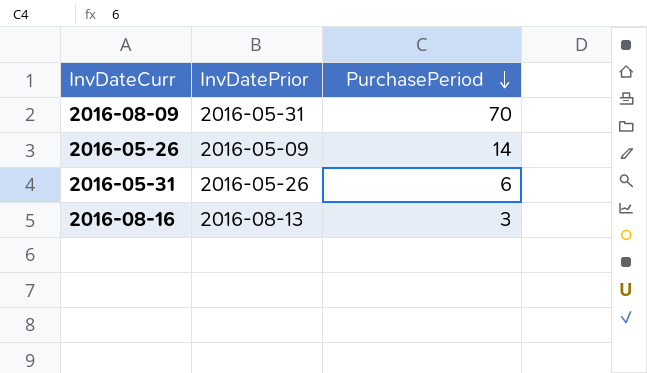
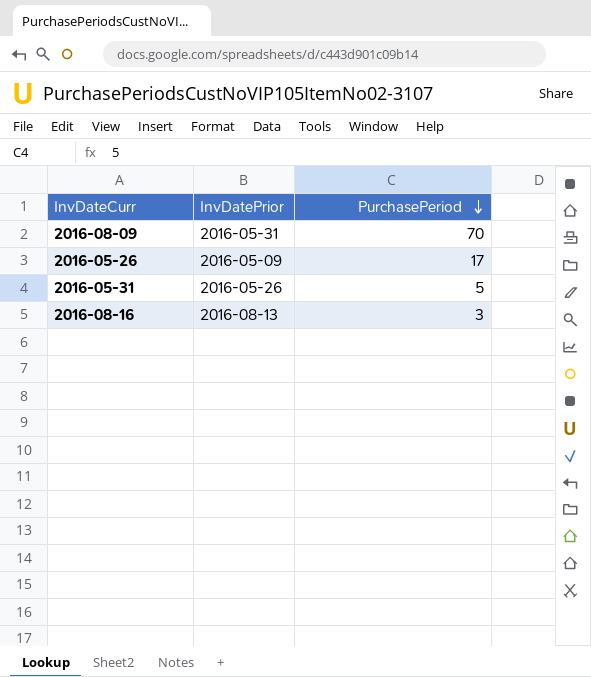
2016-05-26 | PurchasePeriod: 14 -> 17
2016-05-31 | PurchasePeriod: 6 -> 5

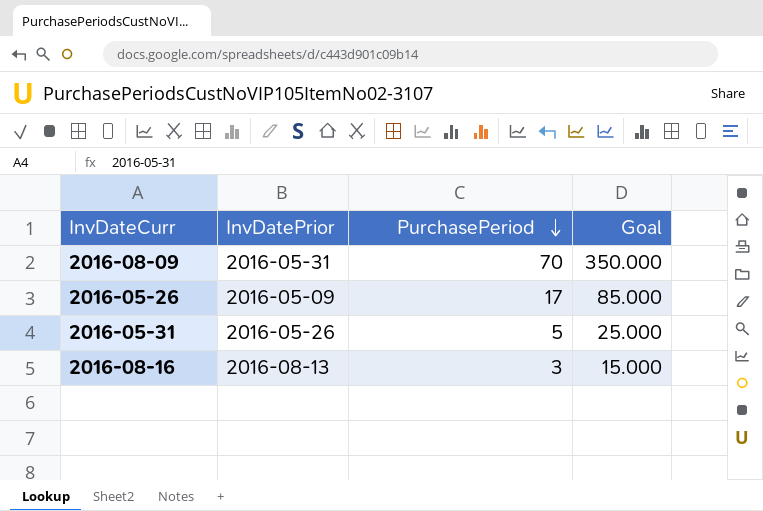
column Goal | formula: none -> [PurchasePeriod] * 5

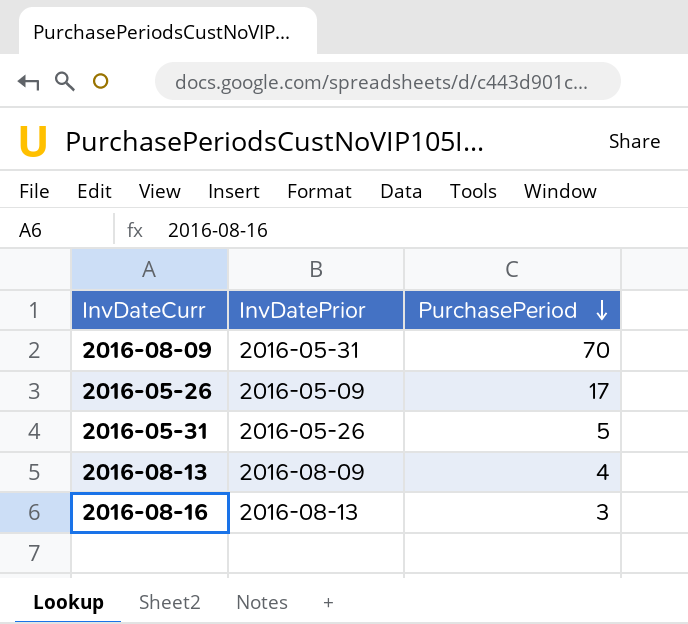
column Goal | formula: [PurchasePeriod] * 5 -> none
row 2016-08-13: none -> 2016-08-09 | 4

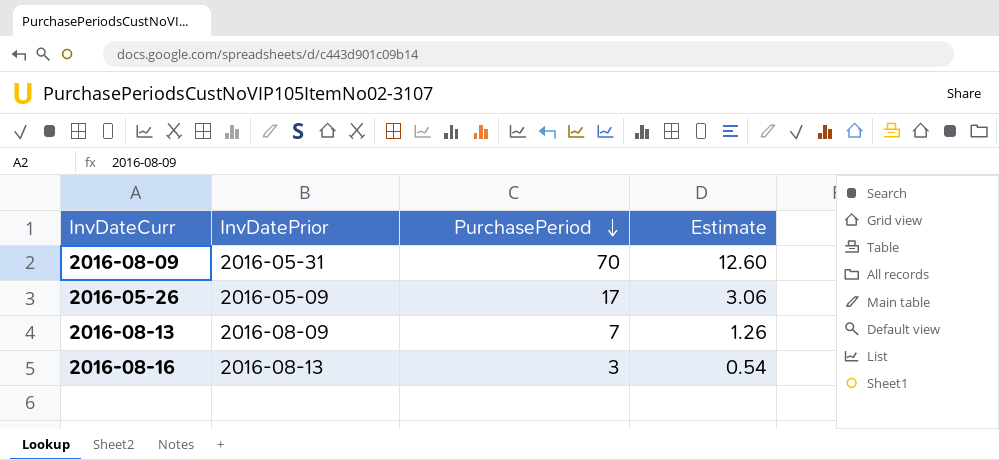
column Estimate | formula: none -> [PurchasePeriod] * 0.18
row 2016-05-31: 2016-05-26 | 5 -> none
2016-08-13 | PurchasePeriod: 4 -> 7

